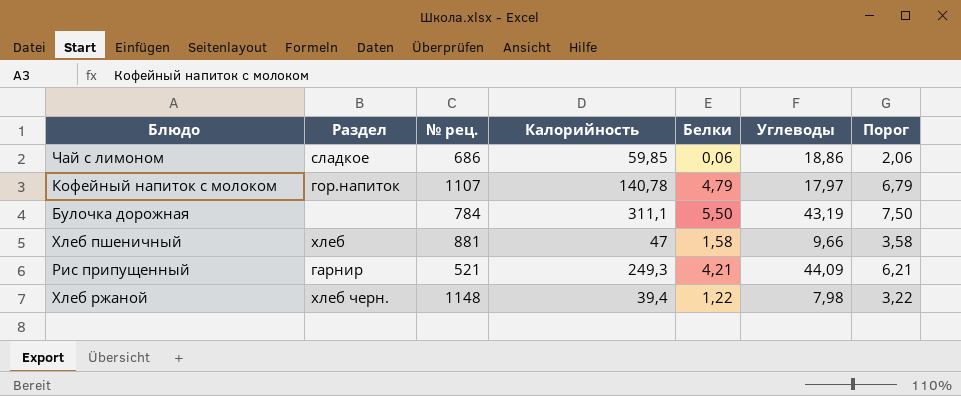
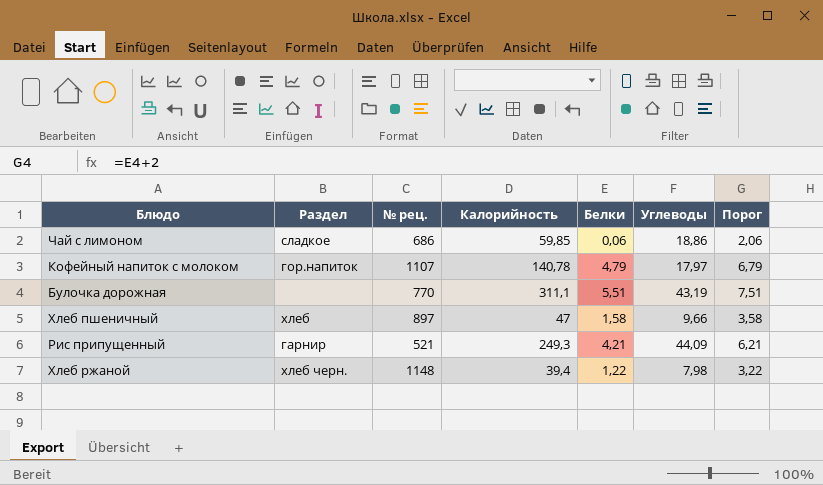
Булочка дорожная | № рец.: 784 -> 770
Булочка дорожная | Белки: 5,50 -> 5,51
Булочка дорожная | Порог: 7,50 -> 7,51
Хлеб пшеничный | № рец.: 881 -> 897

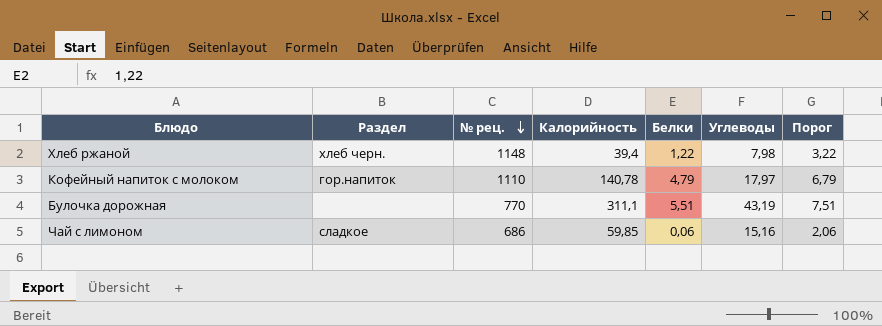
row order: none -> № рец. descending
row Хлеб пшеничный: хлеб | 897 | 47 | 1,58 | 9,66 | 3,58 -> none
row Рис припущенный: гарнир | 521 | 249,3 | 4,21 | 44,09 | 6,21 -> none
Кофейный напиток с молоком | № рец.: 1107 -> 1110
Чай с лимоном | Углеводы: 18,86 -> 15,16

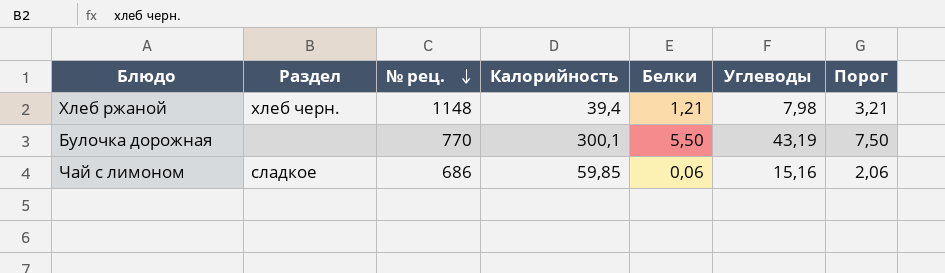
row Кофейный напиток с молоком: гор.напиток | 1110 | 140,78 | 4,79 | 17,97 | 6,79 -> none
Хлеб ржаной | Белки: 1,22 -> 1,21
Хлеб ржаной | Порог: 3,22 -> 3,21
Булочка дорожная | Калорийность: 311,1 -> 300,1
Булочка дорожная | Белки: 5,51 -> 5,50
Булочка дорожная | Порог: 7,51 -> 7,50

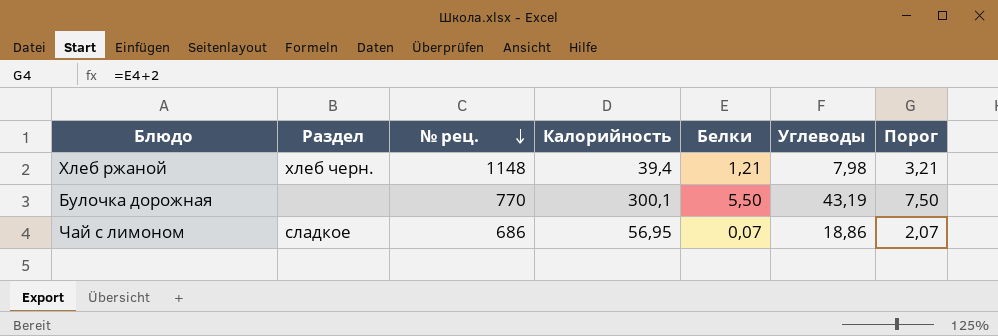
Чай с лимоном | Калорийность: 59,85 -> 56,95
Чай с лимоном | Белки: 0,06 -> 0,07
Чай с лимоном | Углеводы: 15,16 -> 18,86
Чай с лимоном | Порог: 2,06 -> 2,07

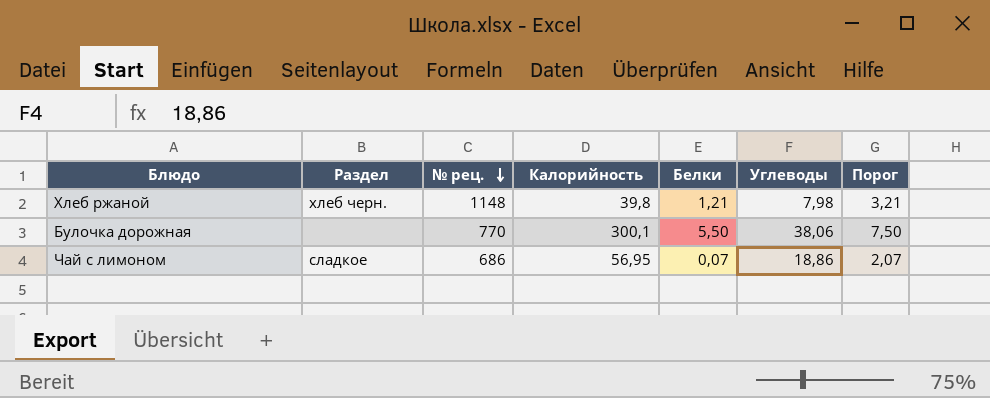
Хлеб ржаной | Калорийность: 39,4 -> 39,8
Булочка дорожная | Углеводы: 43,19 -> 38,06

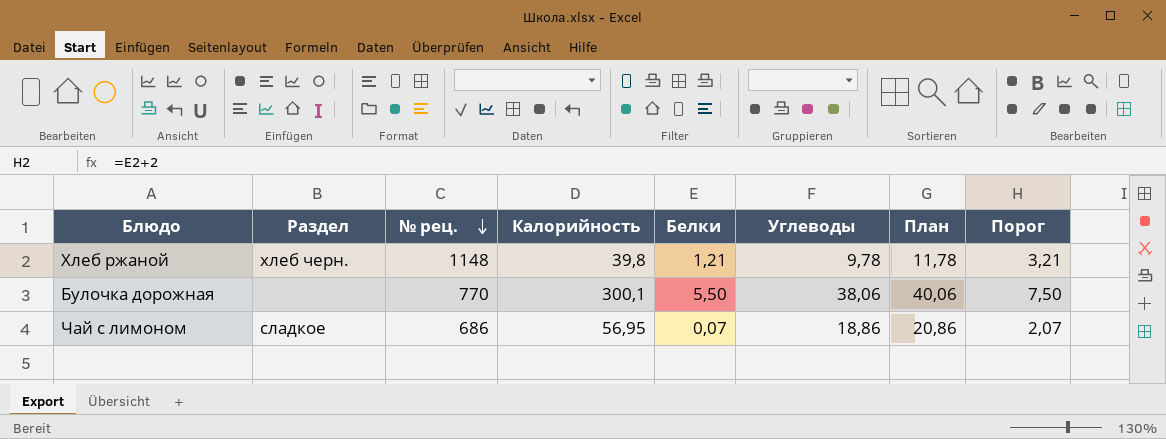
column План | formula: none -> [Углеводы] + 2
Хлеб ржаной | Углеводы: 7,98 -> 9,78

